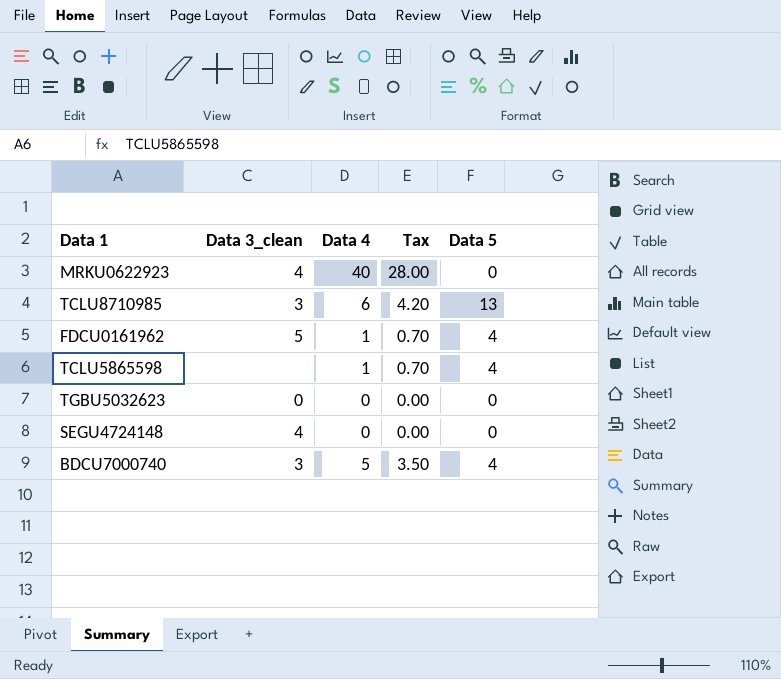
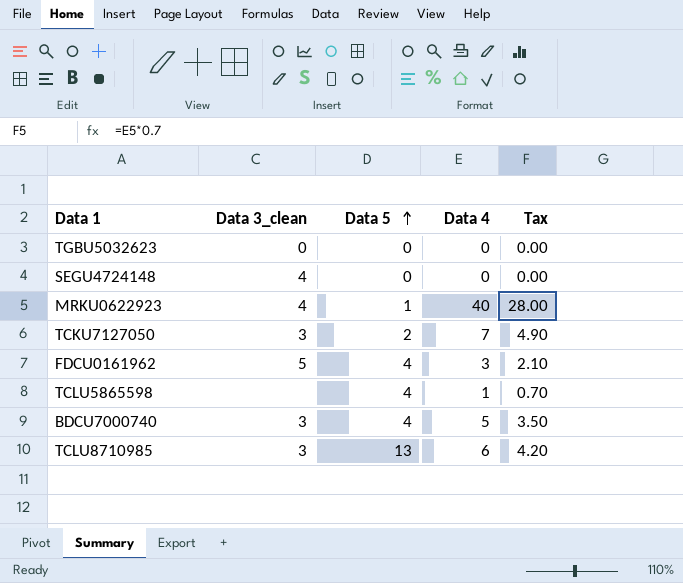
row order: none -> Data 5 ascending
column Data 5 | position: 5 -> 3
MRKU0622923 | Data 5: 0 -> 1
row TCKU7127050: none -> 3 | 2 | 7 | 4.90
FDCU0161962 | Data 4: 1 -> 3
FDCU0161962 | Tax: 0.70 -> 2.10

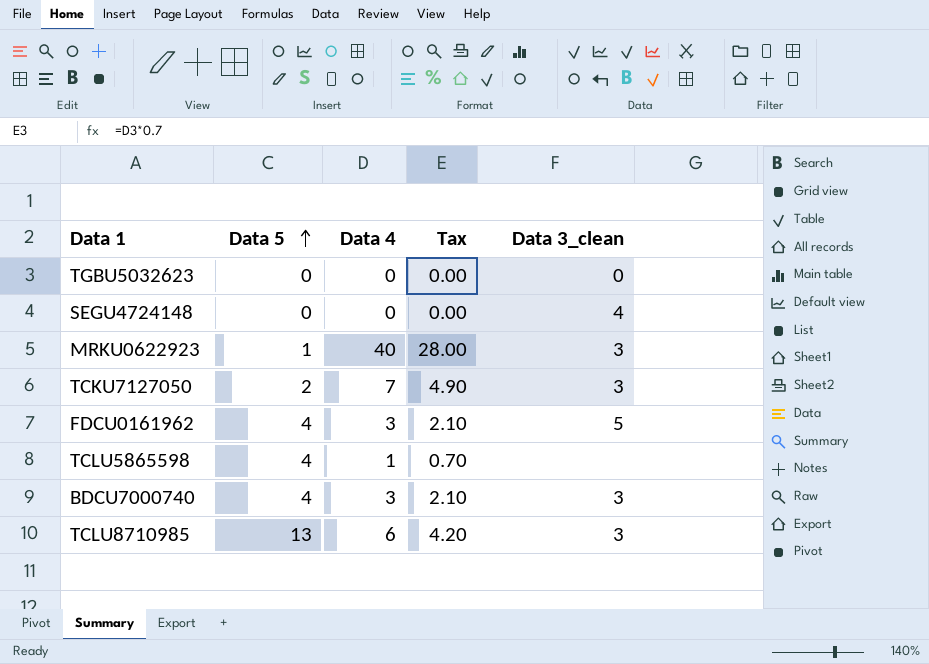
column Data 3_clean | position: 2 -> 5
MRKU0622923 | Data 3_clean: 4 -> 3
BDCU7000740 | Data 4: 5 -> 3
BDCU7000740 | Tax: 3.50 -> 2.10

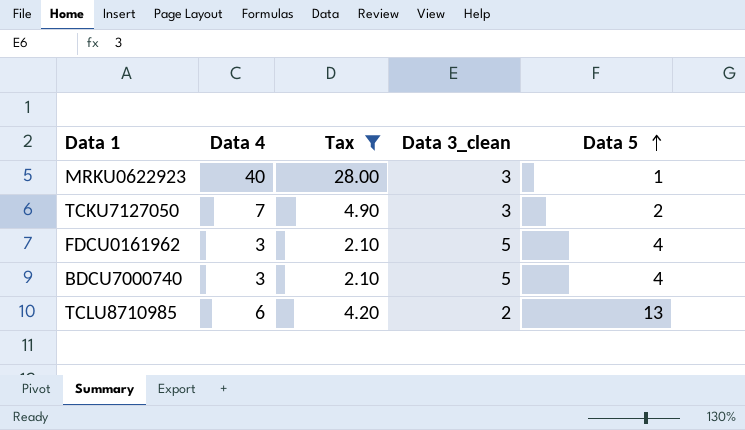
filter: none -> Tax >= 2.10
column Data 5 | position: 2 -> 5
BDCU7000740 | Data 3_clean: 3 -> 5
TCLU8710985 | Data 3_clean: 3 -> 2

